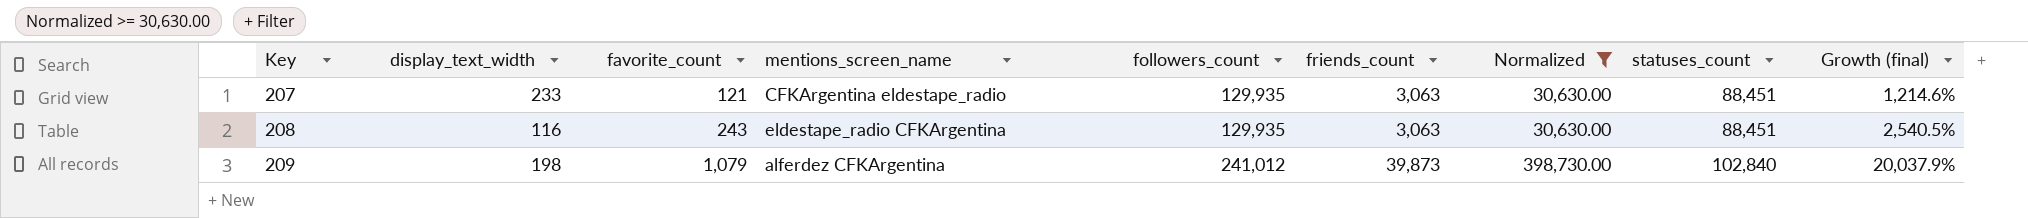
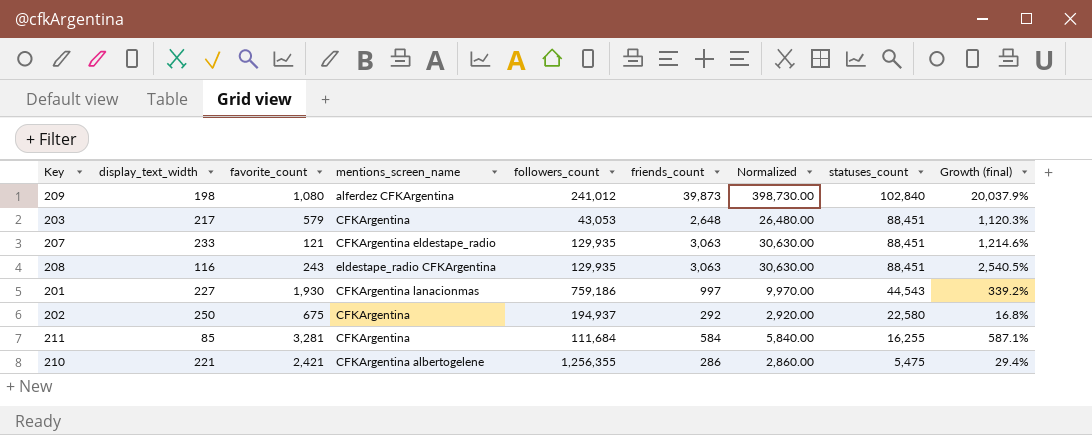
filter: Normalized >= 30,630.00 -> none
row order: Key ascending -> statuses_count descending
209 | favorite_count: 1,079 -> 1,080

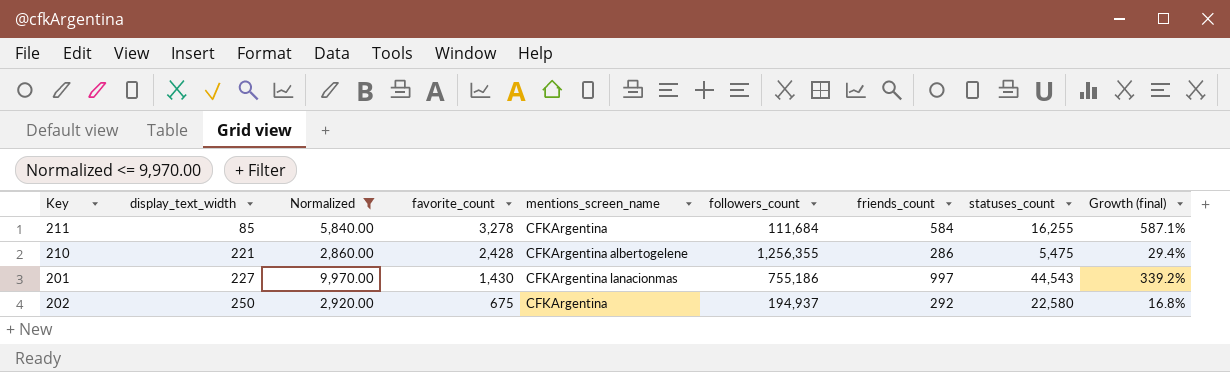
filter: none -> Normalized <= 9,970.00
row order: statuses_count descending -> display_text_width ascending
column Normalized | position: 7 -> 3
211 | favorite_count: 3,281 -> 3,278
210 | favorite_count: 2,421 -> 2,428
201 | favorite_count: 1,930 -> 1,430
201 | followers_count: 759,186 -> 755,186

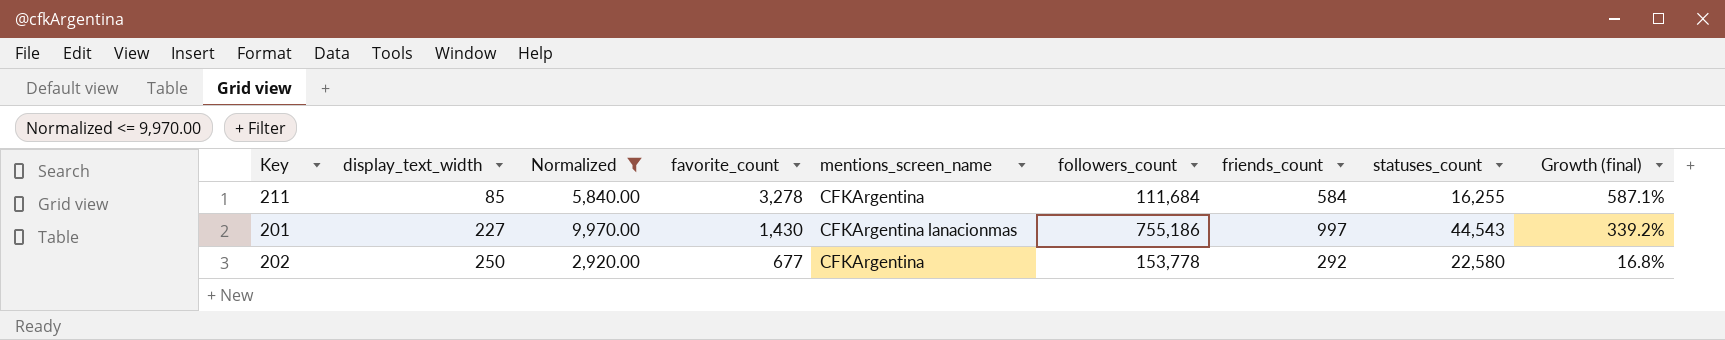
row 210: 221 | 2,860.00 | 2,428 | CFKArgentina albertogelene | 1,256,355 | 286 | 5,475 | 29.4% -> none
202 | favorite_count: 675 -> 677
202 | followers_count: 194,937 -> 153,778

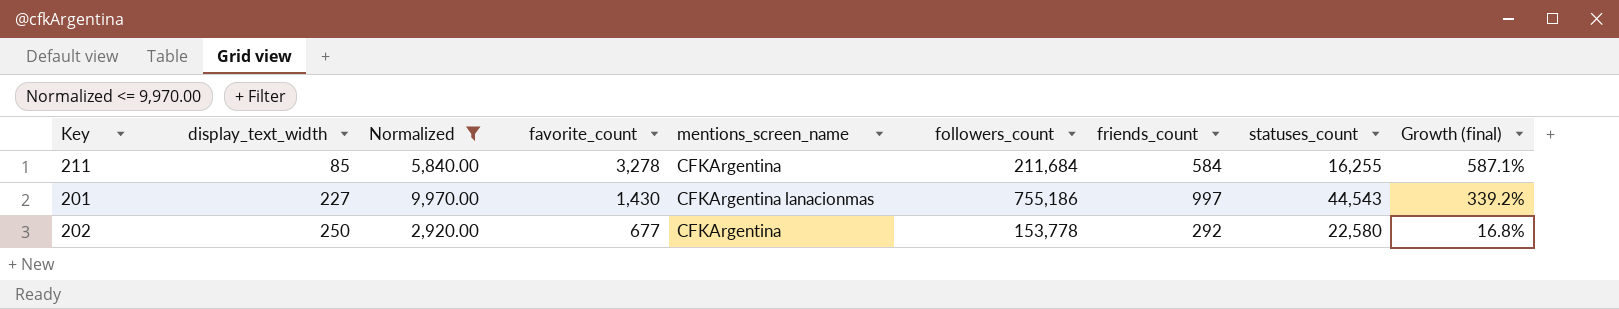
211 | followers_count: 111,684 -> 211,684

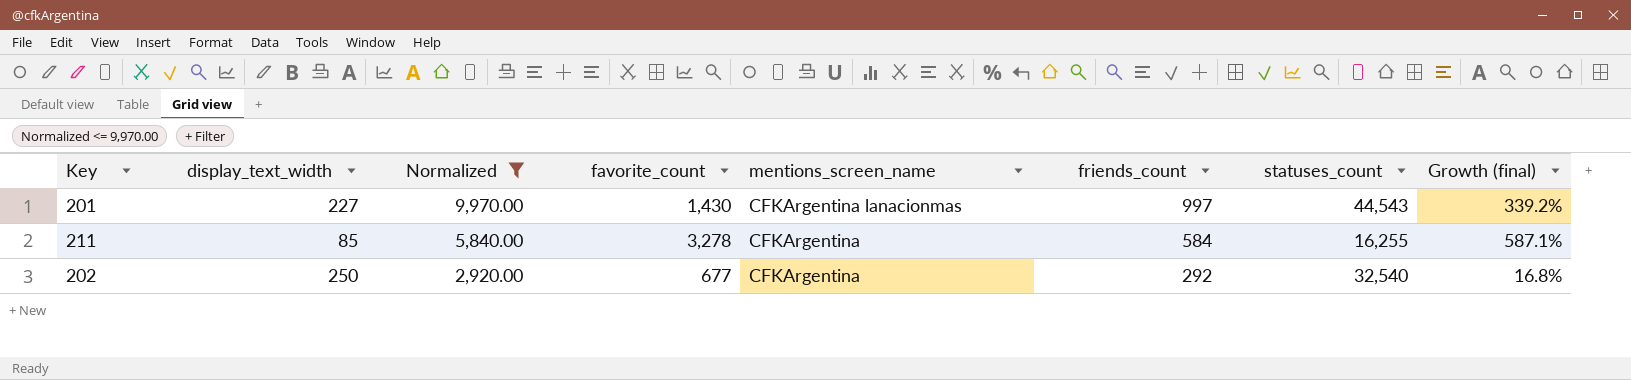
row order: display_text_width ascending -> Normalized descending
column followers_count | position: 6 -> none
202 | statuses_count: 22,580 -> 32,540

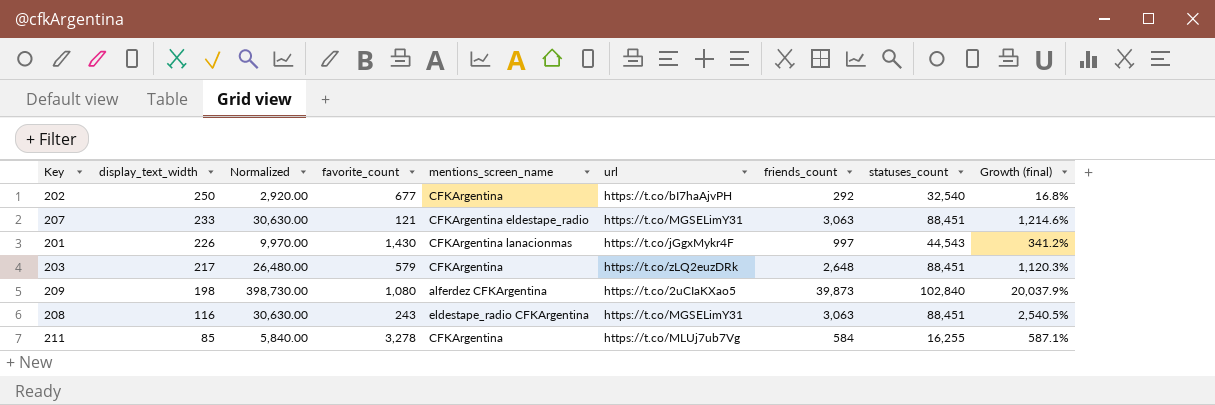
filter: Normalized <= 9,970.00 -> none
row order: Normalized descending -> display_text_width descending
column url | position: none -> 6
201 | display_text_width: 227 -> 226
201 | Growth (final): 339.2% -> 341.2%

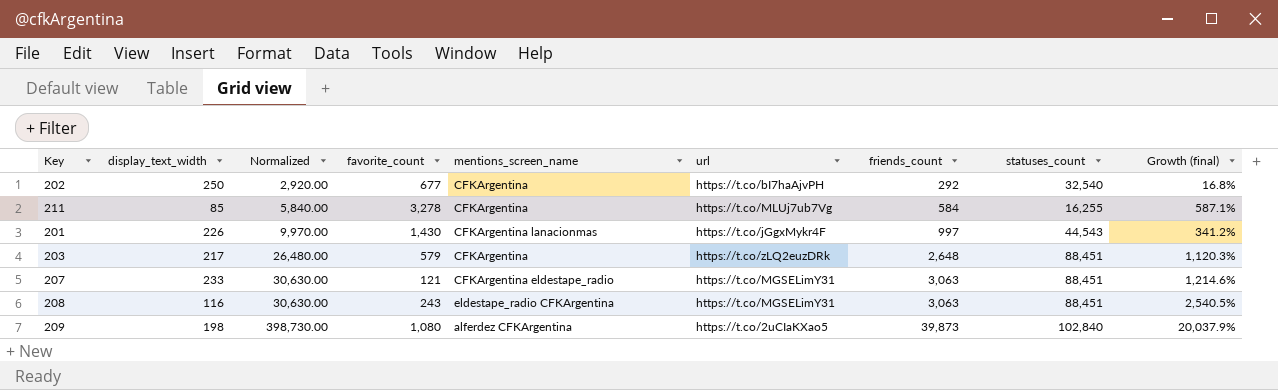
row order: display_text_width descending -> Normalized ascending

